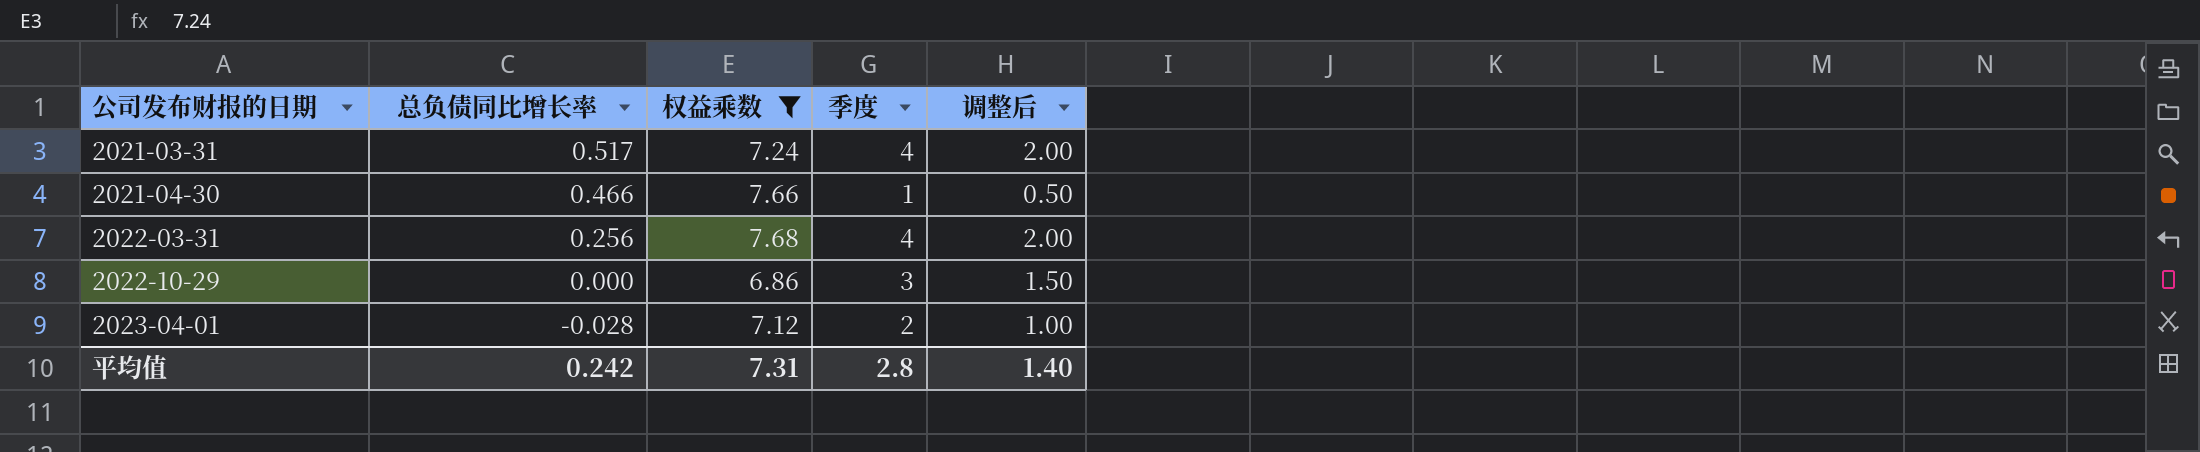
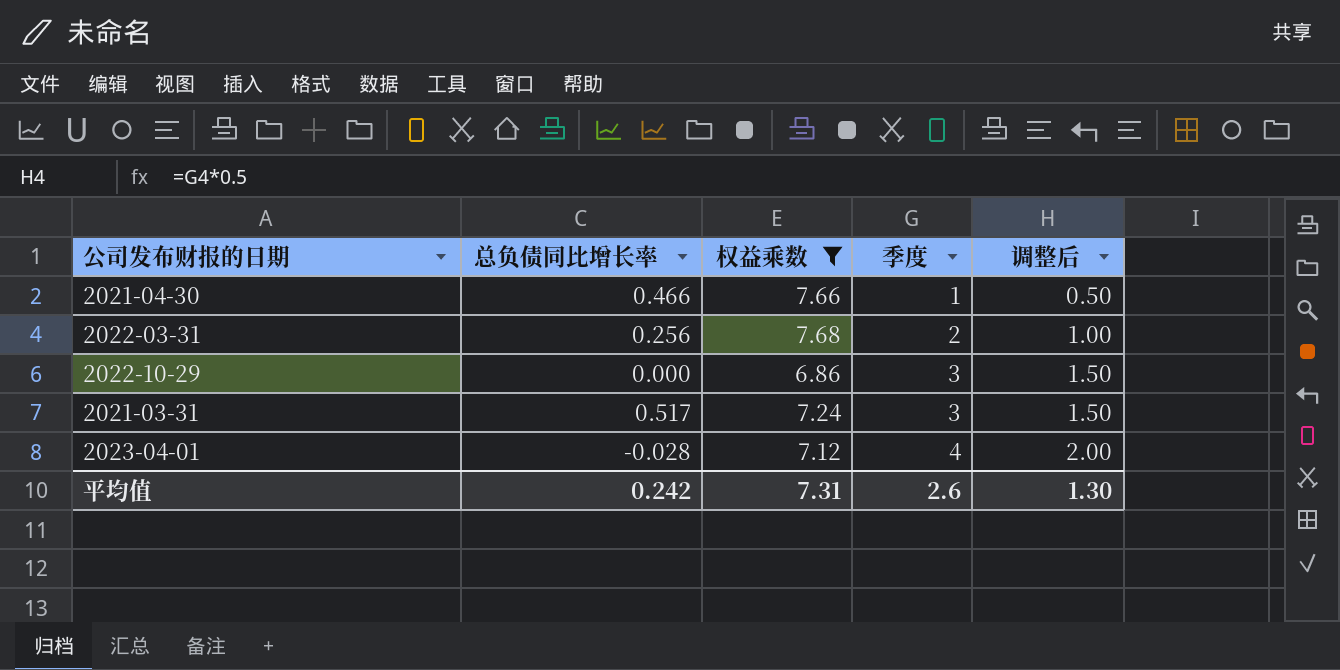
row order: 公司发布财报的日期 ascending -> 季度 ascending
2022-03-31 | 季度: 4 -> 2
2022-03-31 | 调整后: 2.00 -> 1.00
2021-03-31 | 季度: 4 -> 3
2021-03-31 | 调整后: 2.00 -> 1.50
2023-04-01 | 季度: 2 -> 4
2023-04-01 | 调整后: 1.00 -> 2.00
平均值 | 季度: 2.8 -> 2.6
平均值 | 调整后: 1.40 -> 1.30

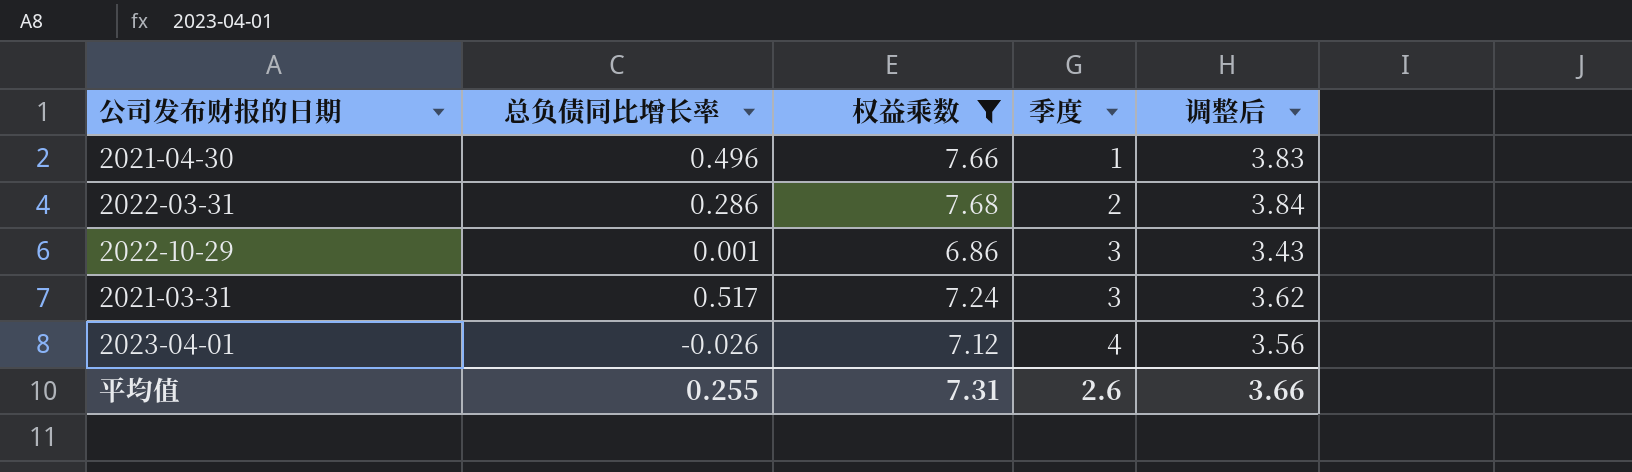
column 调整后 | formula: [季度] * 0.5 -> [权益乘数] * 0.5
2021-04-30 | 总负债同比增长率: 0.466 -> 0.496
2022-03-31 | 总负债同比增长率: 0.256 -> 0.286
2022-10-29 | 总负债同比增长率: 0.000 -> 0.001
2023-04-01 | 总负债同比增长率: -0.028 -> -0.026
平均值 | 总负债同比增长率: 0.242 -> 0.255
平均值 | 调整后: 1.30 -> 3.66

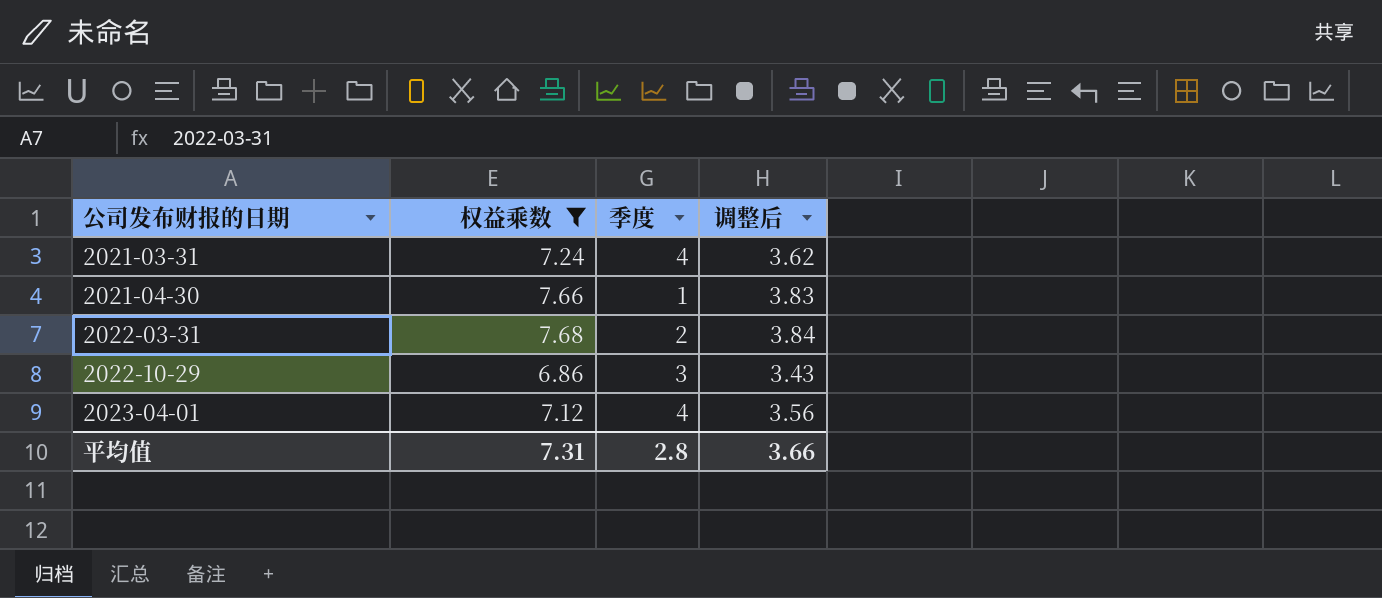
row order: 季度 ascending -> 公司发布财报的日期 ascending
column 总负债同比增长率 | position: 2 -> none
2021-03-31 | 季度: 3 -> 4
平均值 | 季度: 2.6 -> 2.8

